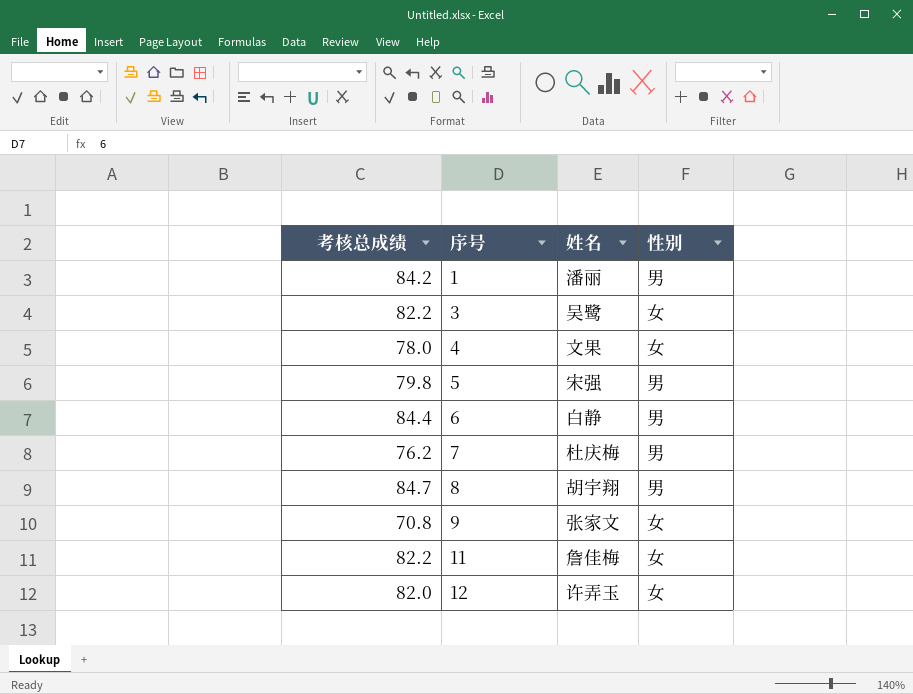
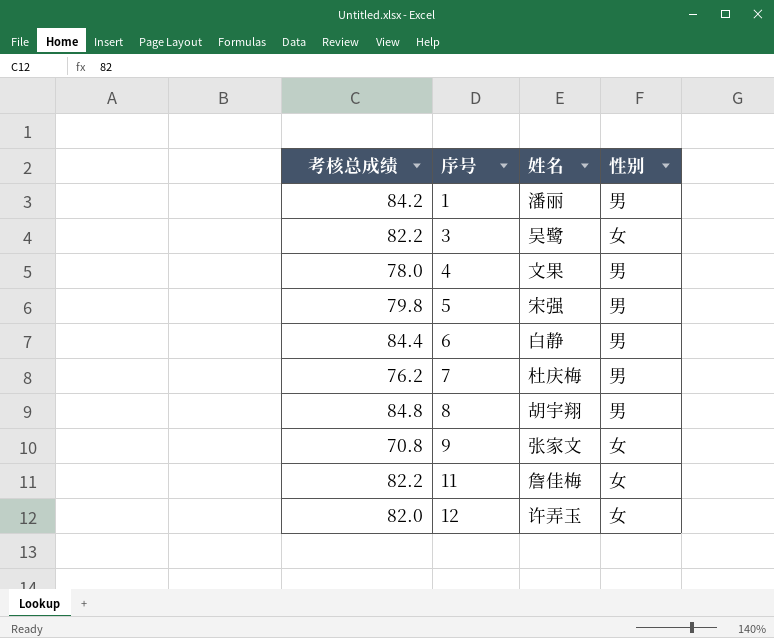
4 | 性别: 女 -> 男
8 | 考核总成绩: 84.7 -> 84.8

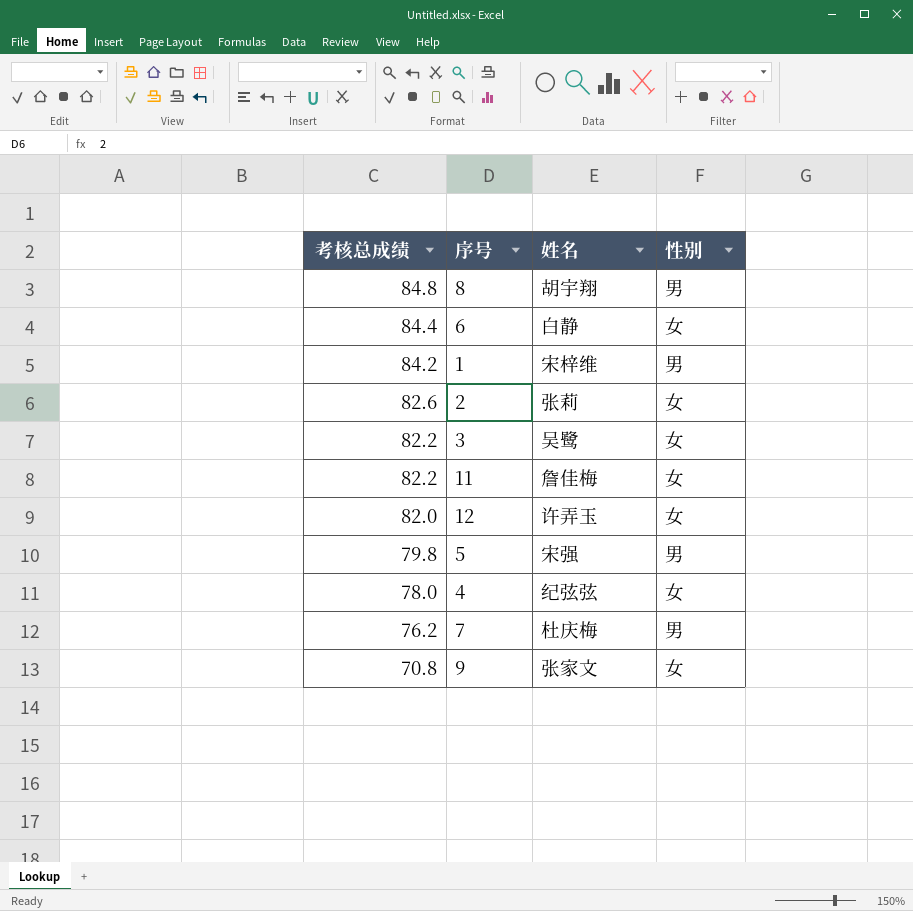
row order: 序号 ascending -> 考核总成绩 descending
6 | 性别: 男 -> 女
1 | 姓名: 潘丽 -> 宋梓维
row 2: none -> 82.6 | 张莉 | 女
4 | 姓名: 文果 -> 纪弦弦
4 | 性别: 男 -> 女

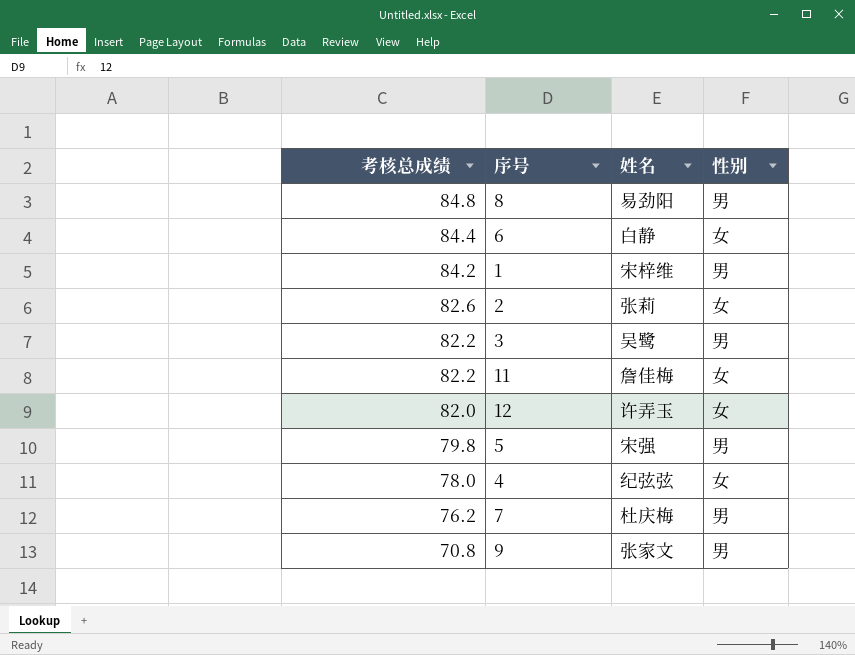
8 | 姓名: 胡宇翔 -> 易劲阳
3 | 性别: 女 -> 男
9 | 性别: 女 -> 男

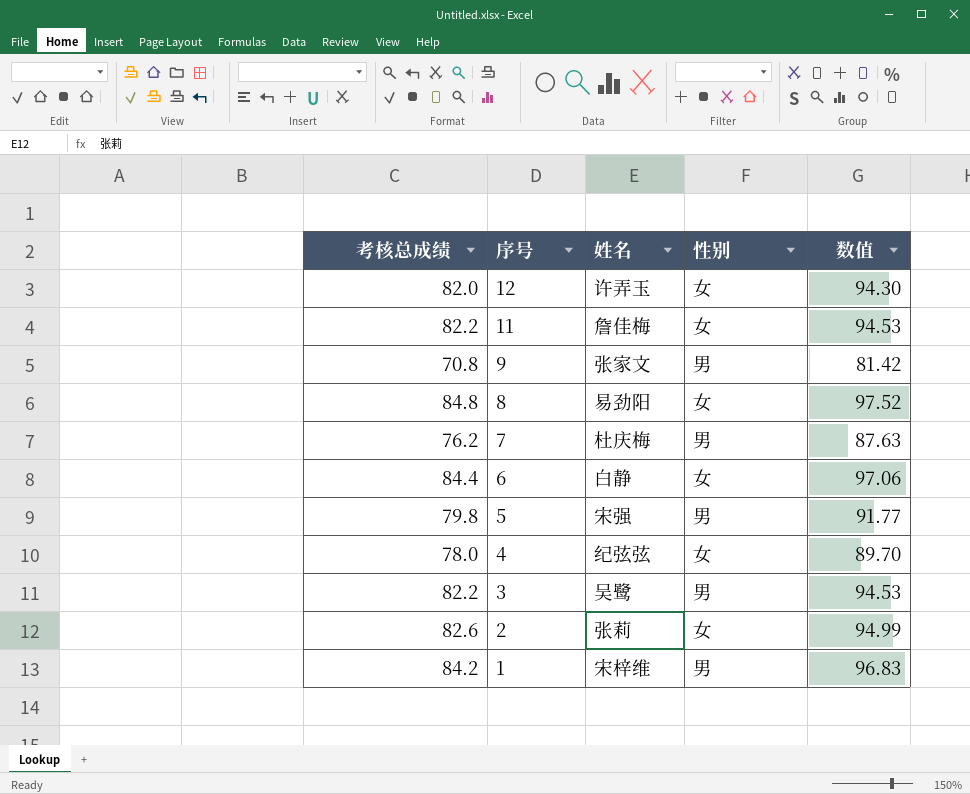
row order: 考核总成绩 descending -> 序号 descending
column 数值 | formula: none -> [考核总成绩] * 1.15
8 | 性别: 男 -> 女

